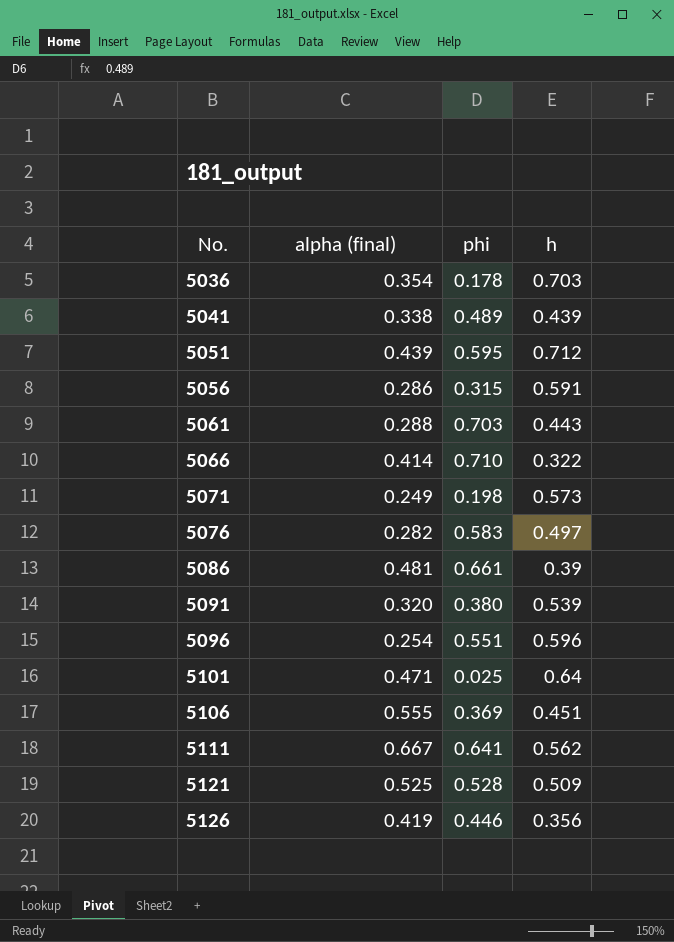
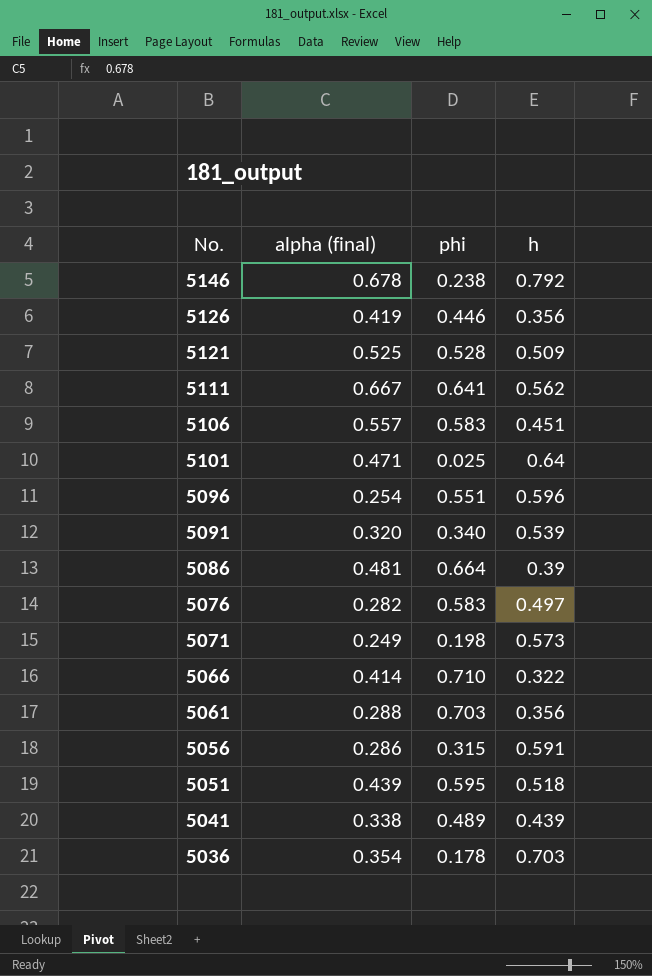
row order: No. ascending -> No. descending
row 5146: none -> 0.678 | 0.238 | 0.792
5106 | alpha (final): 0.555 -> 0.557
5106 | phi: 0.369 -> 0.583
5091 | phi: 0.380 -> 0.340
5086 | phi: 0.661 -> 0.664
5061 | h: 0.443 -> 0.356
5051 | h: 0.712 -> 0.518

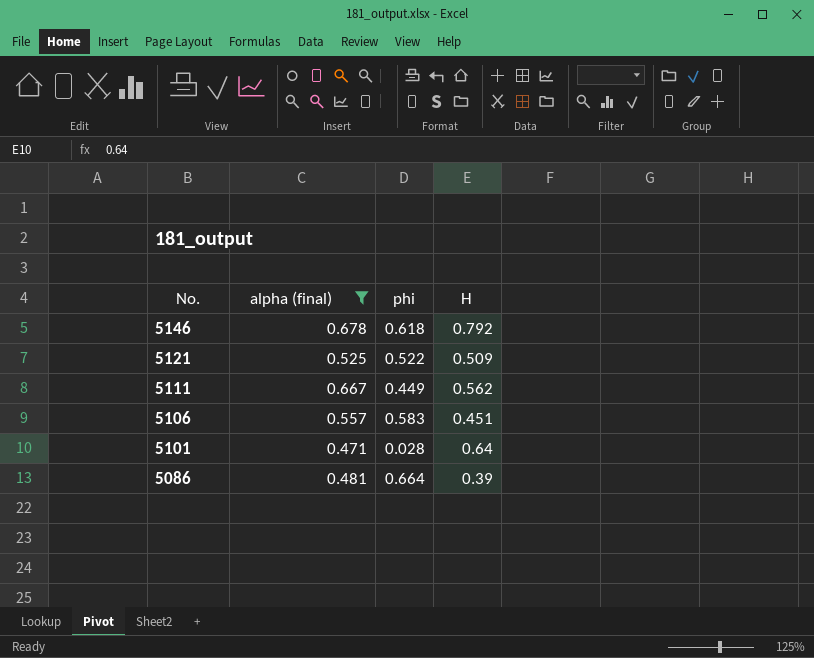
filter: none -> alpha (final) >= 0.471
column name: h -> H
5146 | phi: 0.238 -> 0.618
5121 | phi: 0.528 -> 0.522
5111 | phi: 0.641 -> 0.449
5101 | phi: 0.025 -> 0.028

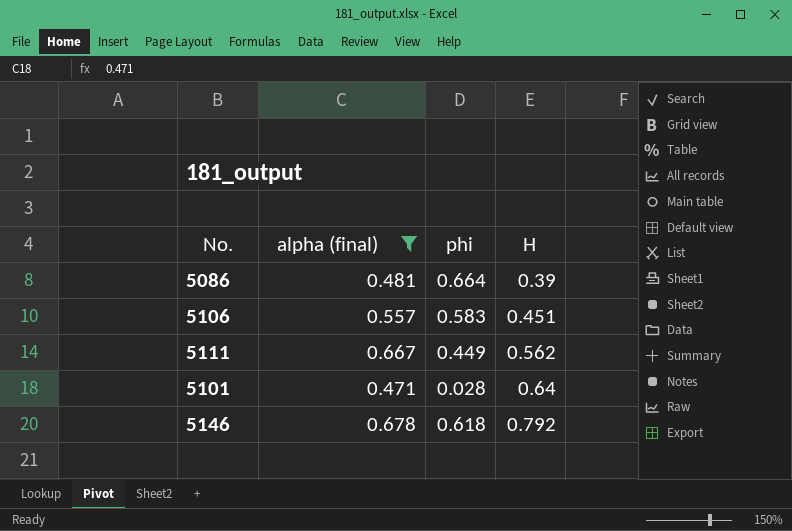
row order: No. descending -> H ascending
row 5121: 0.525 | 0.522 | 0.509 -> none

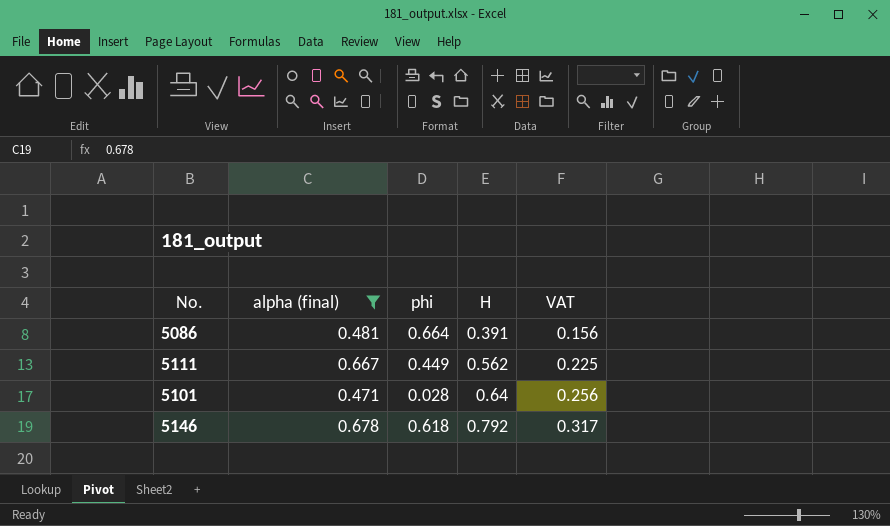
column VAT | formula: none -> [H] * 0.4
row 5106: 0.557 | 0.583 | 0.451 -> none
5086 | H: 0.39 -> 0.391

